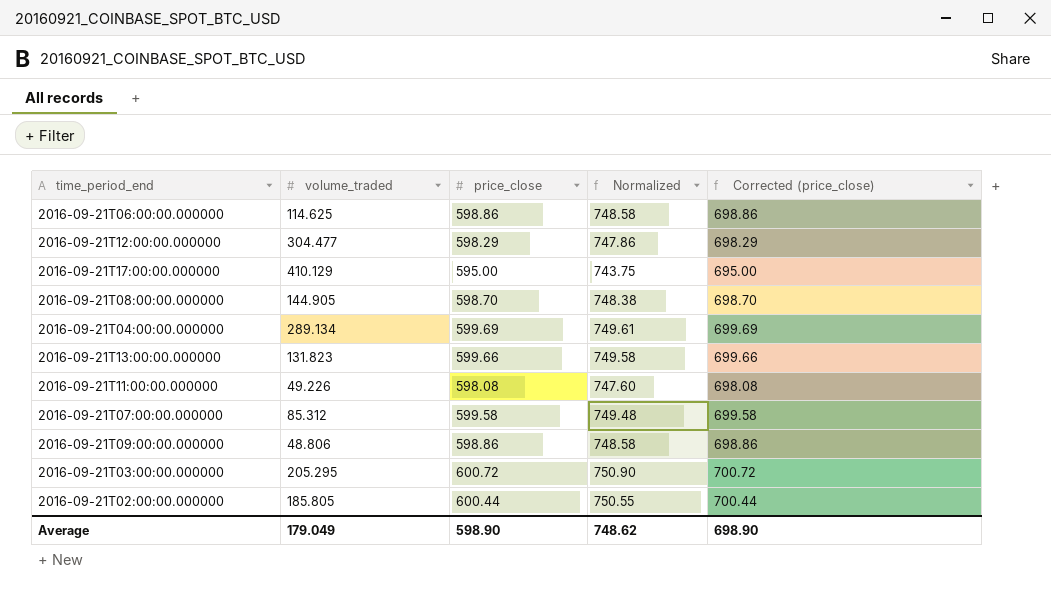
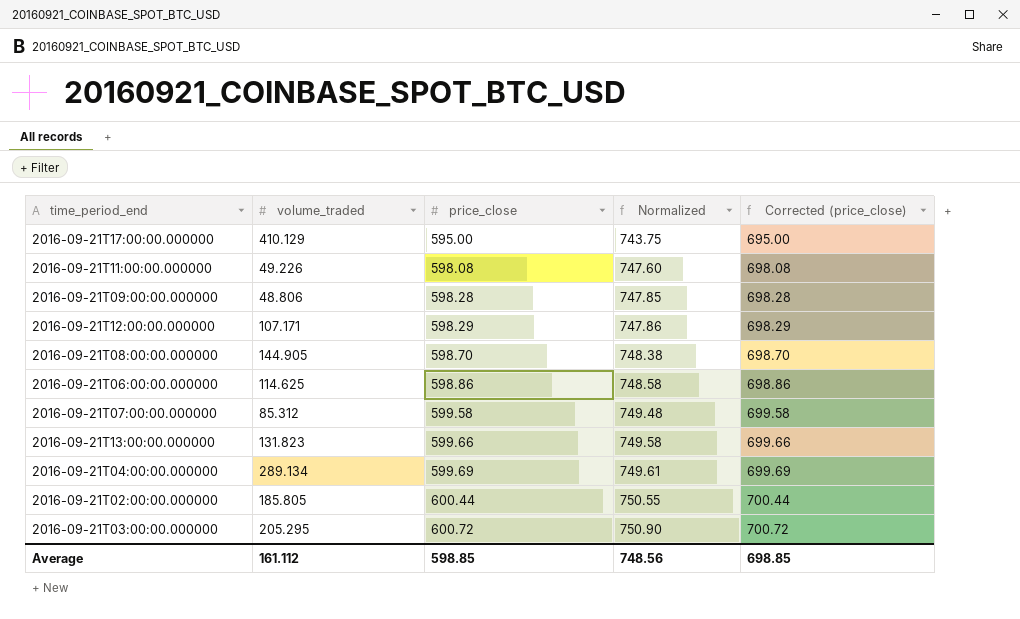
row order: none -> price_close ascending
2016-09-21T09:00:00.000000 | price_close: 598.86 -> 598.28
2016-09-21T09:00:00.000000 | Normalized: 748.58 -> 747.85
2016-09-21T09:00:00.000000 | Corrected (price_close): 698.86 -> 698.28
2016-09-21T12:00:00.000000 | volume_traded: 304.477 -> 107.171
Average | volume_traded: 179.049 -> 161.112
Average | price_close: 598.90 -> 598.85
Average | Normalized: 748.62 -> 748.56
Average | Corrected (price_close): 698.90 -> 698.85

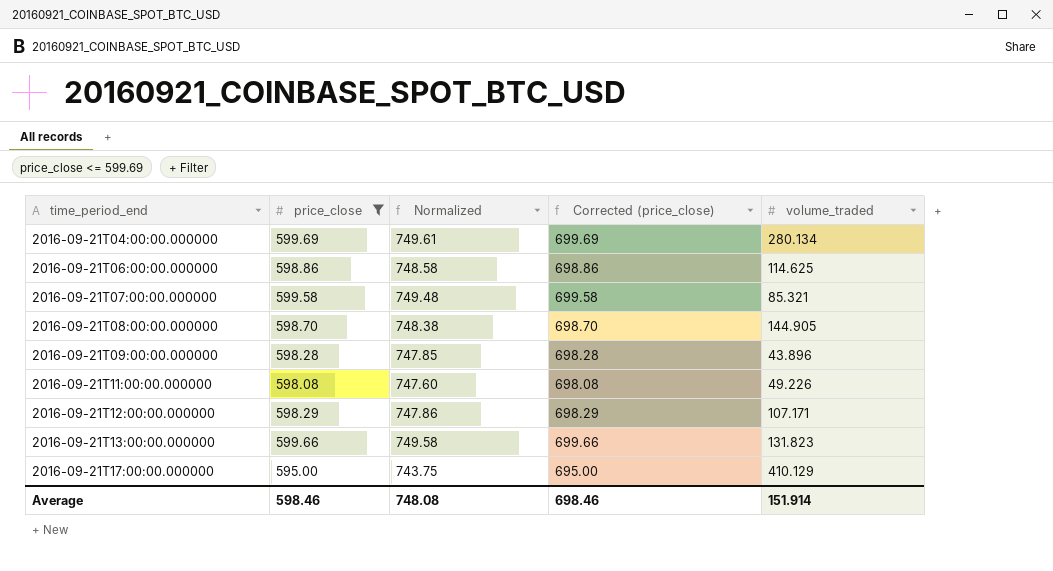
filter: none -> price_close <= 599.69
row order: price_close ascending -> time_period_end ascending
column volume_traded | position: 2 -> 5
2016-09-21T04:00:00.000000 | volume_traded: 289.134 -> 280.134
2016-09-21T07:00:00.000000 | volume_traded: 85.312 -> 85.321
2016-09-21T09:00:00.000000 | volume_traded: 48.806 -> 43.896
Average | price_close: 598.85 -> 598.46
Average | Normalized: 748.56 -> 748.08
Average | Corrected (price_close): 698.85 -> 698.46
Average | volume_traded: 161.112 -> 151.914

